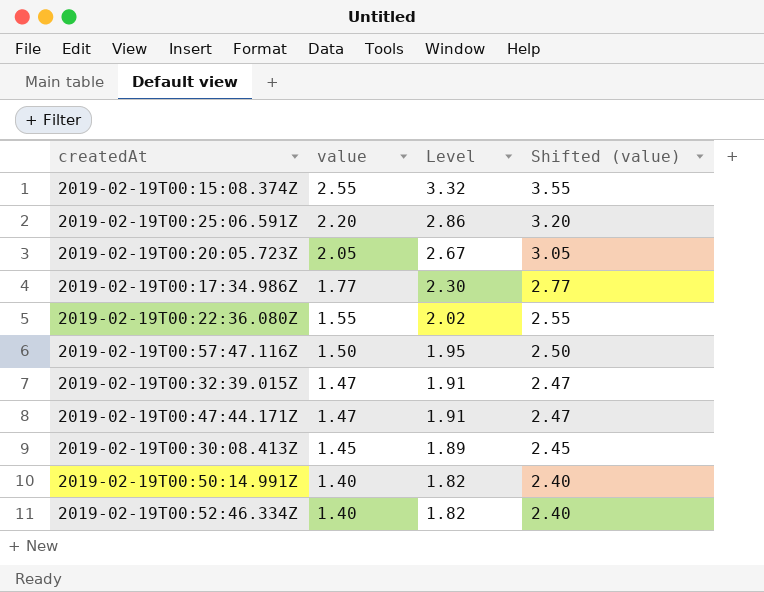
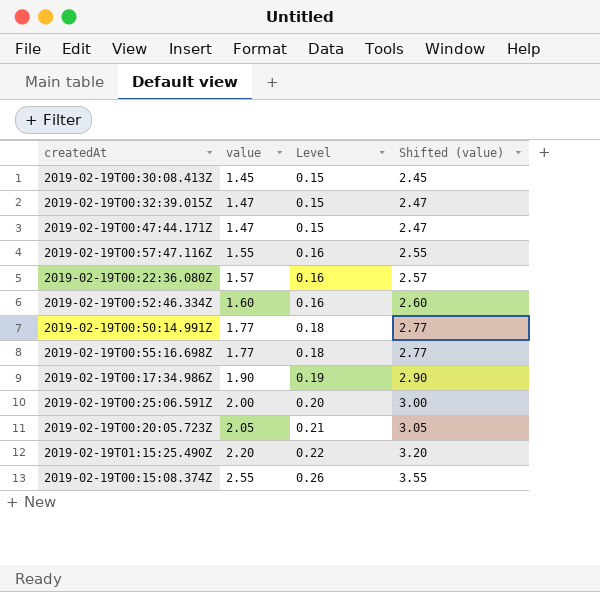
row order: value descending -> value ascending
column Level | formula: [value] * 1.3 -> [value] * 0.1
2019-02-19T00:57:47.116Z | value: 1.50 -> 1.55
2019-02-19T00:57:47.116Z | Shifted (value): 2.50 -> 2.55
2019-02-19T00:22:36.080Z | value: 1.55 -> 1.57
2019-02-19T00:22:36.080Z | Shifted (value): 2.55 -> 2.57
2019-02-19T00:52:46.334Z | value: 1.40 -> 1.60
2019-02-19T00:52:46.334Z | Shifted (value): 2.40 -> 2.60
2019-02-19T00:50:14.991Z | value: 1.40 -> 1.77
2019-02-19T00:50:14.991Z | Shifted (value): 2.40 -> 2.77
row 2019-02-19T00:55:16.698Z: none -> 1.77 | 0.18 | 2.77
2019-02-19T00:17:34.986Z | value: 1.77 -> 1.90
2019-02-19T00:17:34.986Z | Shifted (value): 2.77 -> 2.90
2019-02-19T00:25:06.591Z | value: 2.20 -> 2.00
2019-02-19T00:25:06.591Z | Shifted (value): 3.20 -> 3.00
row 2019-02-19T01:15:25.490Z: none -> 2.20 | 0.22 | 3.20

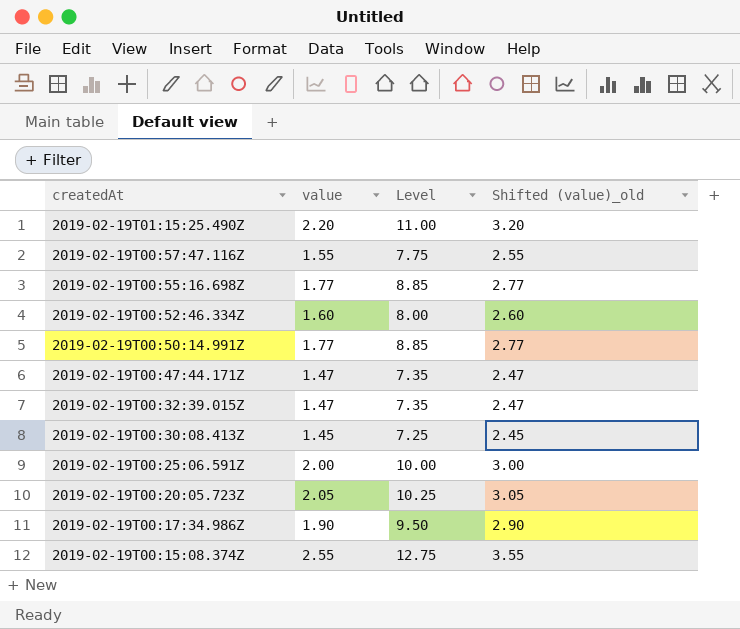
row order: value ascending -> createdAt descending
column Level | formula: [value] * 0.1 -> [value] * 5
column name: Shifted (value) -> Shifted (value)_old
row 2019-02-19T00:22:36.080Z: 1.57 | 0.16 | 2.57 -> none

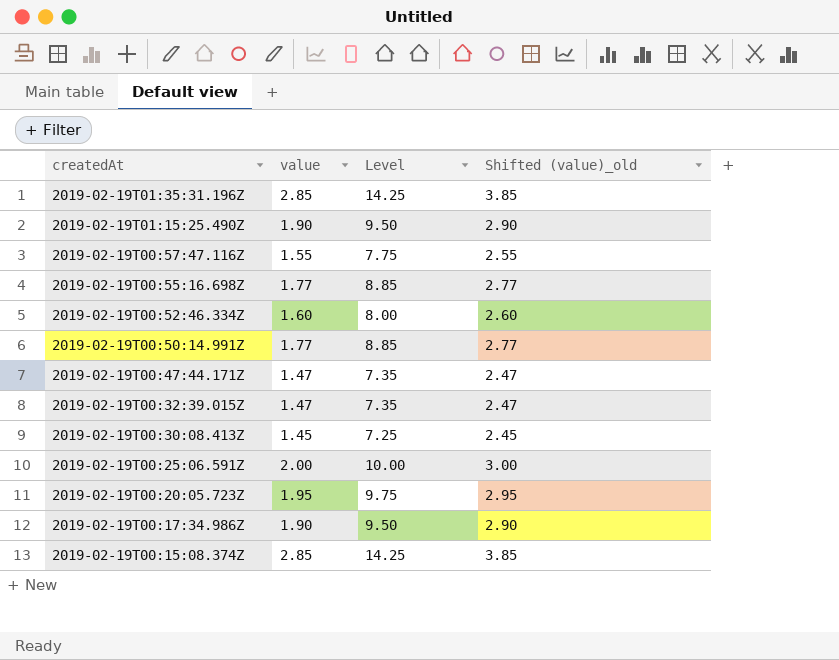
row 2019-02-19T01:35:31.196Z: none -> 2.85 | 14.25 | 3.85
2019-02-19T01:15:25.490Z | value: 2.20 -> 1.90
2019-02-19T01:15:25.490Z | Level: 11.00 -> 9.50
2019-02-19T01:15:25.490Z | Shifted (value)_old: 3.20 -> 2.90
2019-02-19T00:20:05.723Z | value: 2.05 -> 1.95
2019-02-19T00:20:05.723Z | Level: 10.25 -> 9.75
2019-02-19T00:20:05.723Z | Shifted (value)_old: 3.05 -> 2.95
2019-02-19T00:15:08.374Z | value: 2.55 -> 2.85
2019-02-19T00:15:08.374Z | Level: 12.75 -> 14.25
2019-02-19T00:15:08.374Z | Shifted (value)_old: 3.55 -> 3.85

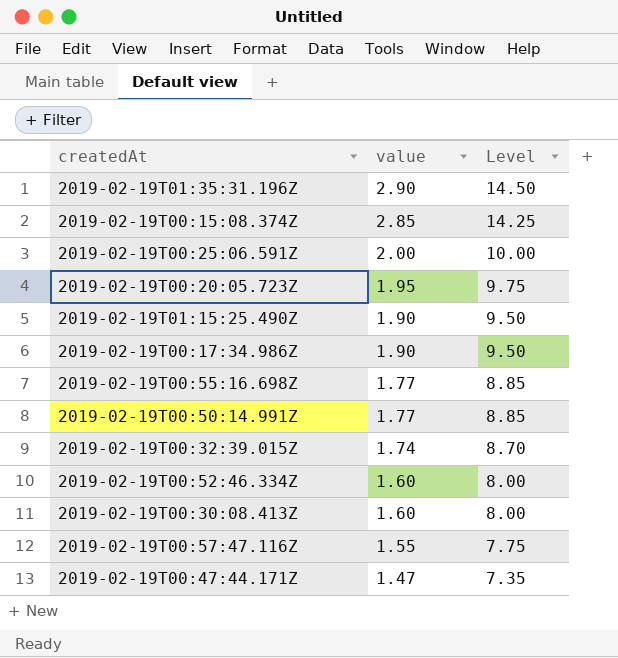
row order: createdAt descending -> value descending
column Shifted (value)_old | formula: [value] + 1 -> none
2019-02-19T01:35:31.196Z | value: 2.85 -> 2.90
2019-02-19T01:35:31.196Z | Level: 14.25 -> 14.50
2019-02-19T00:32:39.015Z | value: 1.47 -> 1.74
2019-02-19T00:32:39.015Z | Level: 7.35 -> 8.70
2019-02-19T00:30:08.413Z | value: 1.45 -> 1.60
2019-02-19T00:30:08.413Z | Level: 7.25 -> 8.00

